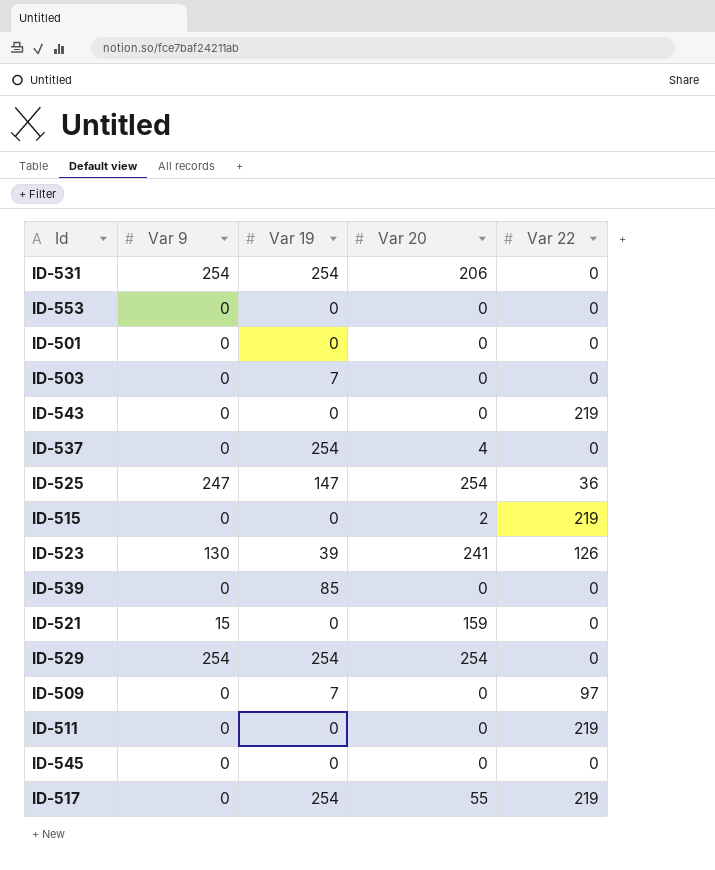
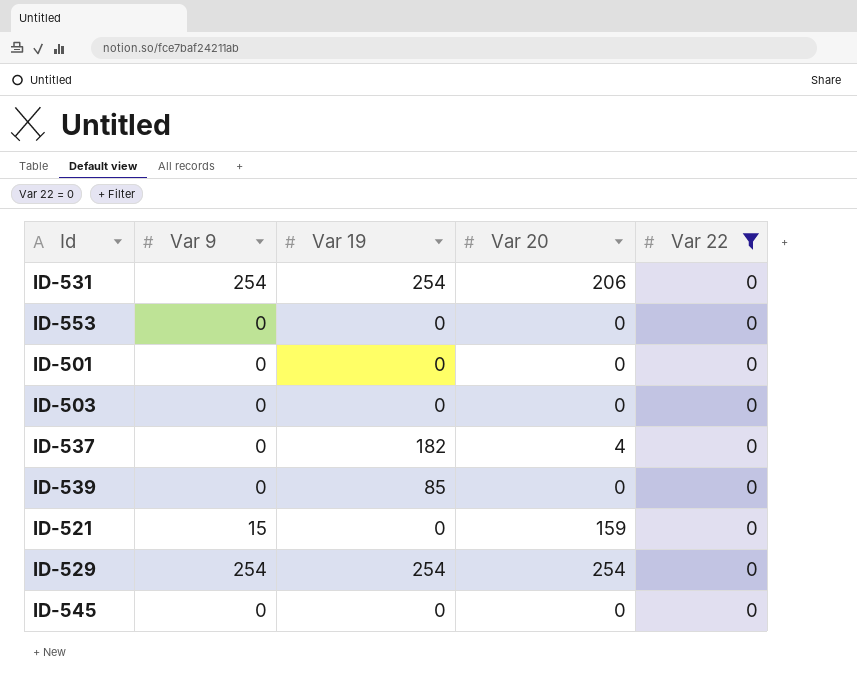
filter: none -> Var 22 = 0
ID-503 | Var 19: 7 -> 0
ID-537 | Var 19: 254 -> 182

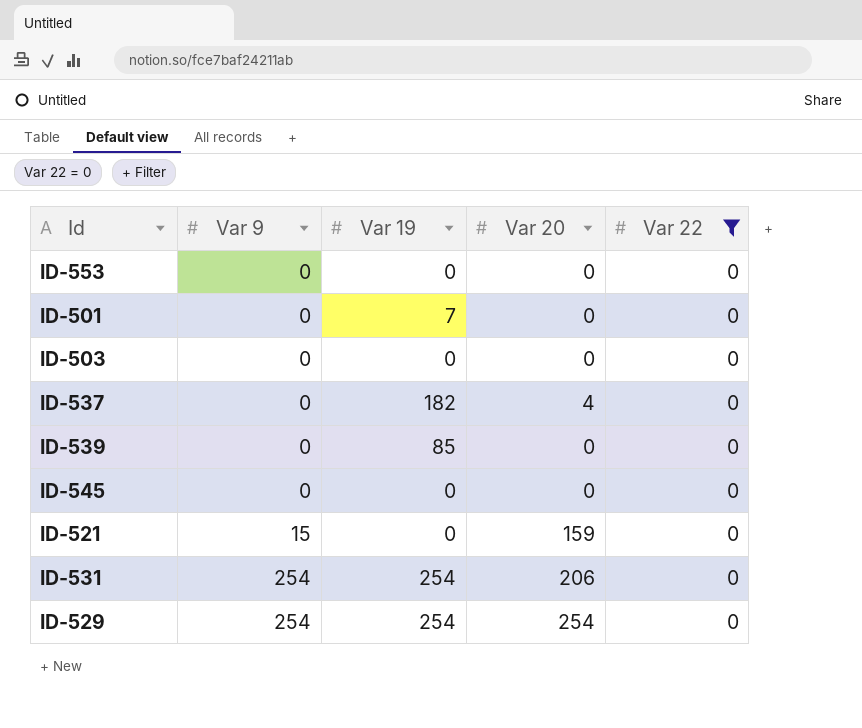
row order: none -> Var 9 ascending
ID-501 | Var 19: 0 -> 7

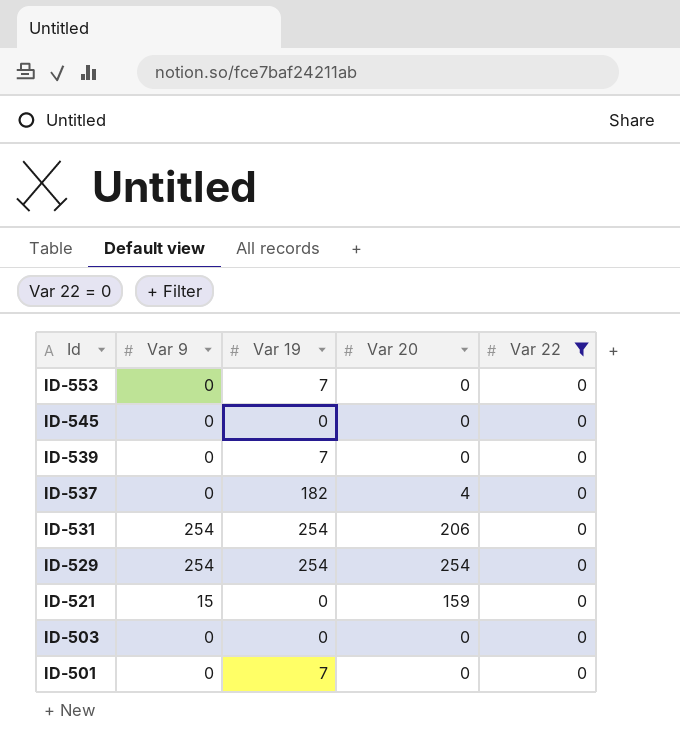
row order: Var 9 ascending -> Id descending
ID-553 | Var 19: 0 -> 7
ID-539 | Var 19: 85 -> 7

